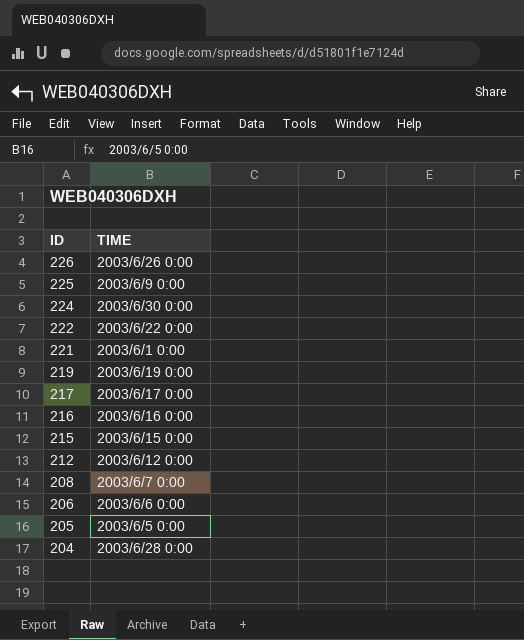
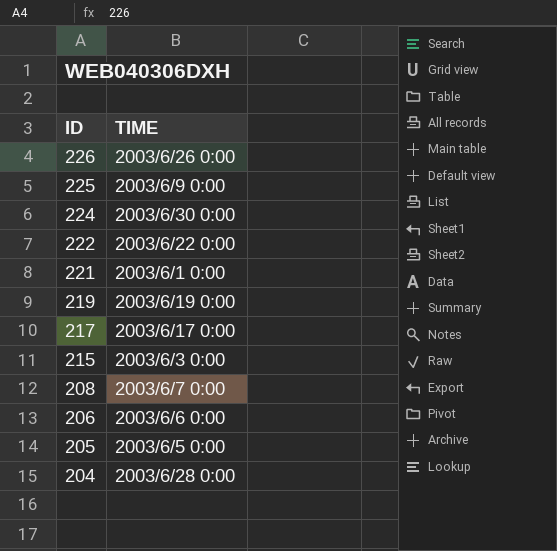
row 216: 2003/6/16 0:00 -> none
row 212: 2003/6/12 0:00 -> none
215 | TIME: 2003/6/15 0:00 -> 2003/6/3 0:00

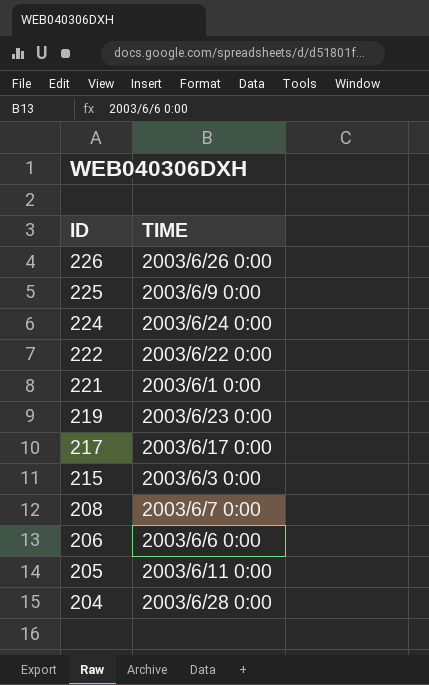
224 | TIME: 2003/6/30 0:00 -> 2003/6/24 0:00
219 | TIME: 2003/6/19 0:00 -> 2003/6/23 0:00
205 | TIME: 2003/6/5 0:00 -> 2003/6/11 0:00

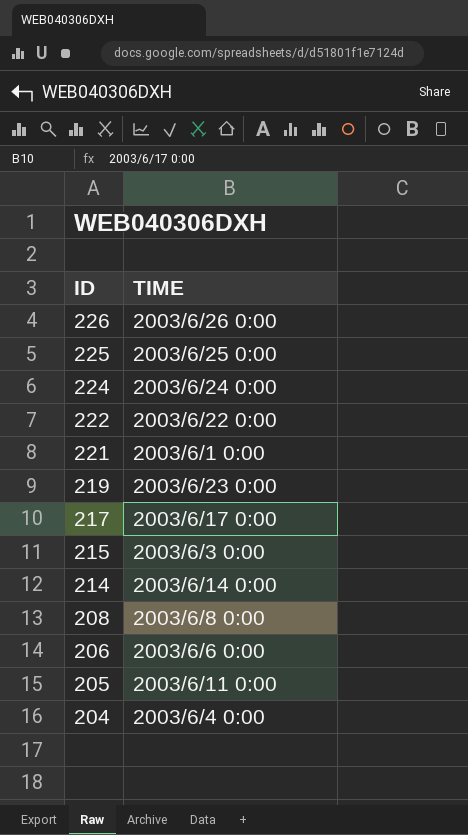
225 | TIME: 2003/6/9 0:00 -> 2003/6/25 0:00
row 214: none -> 2003/6/14 0:00
208 | TIME: 2003/6/7 0:00 -> 2003/6/8 0:00
204 | TIME: 2003/6/28 0:00 -> 2003/6/4 0:00

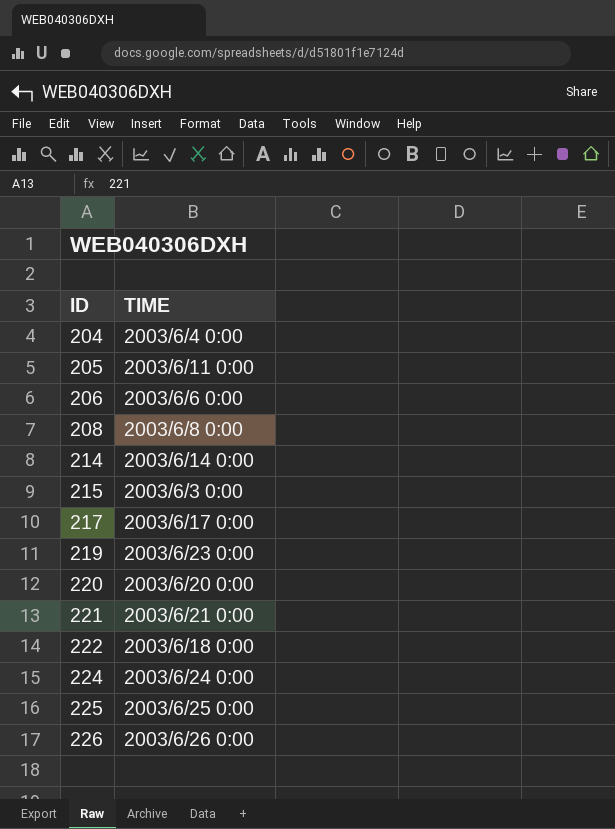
row order: ID descending -> ID ascending
row 220: none -> 2003/6/20 0:00
221 | TIME: 2003/6/1 0:00 -> 2003/6/21 0:00
222 | TIME: 2003/6/22 0:00 -> 2003/6/18 0:00

